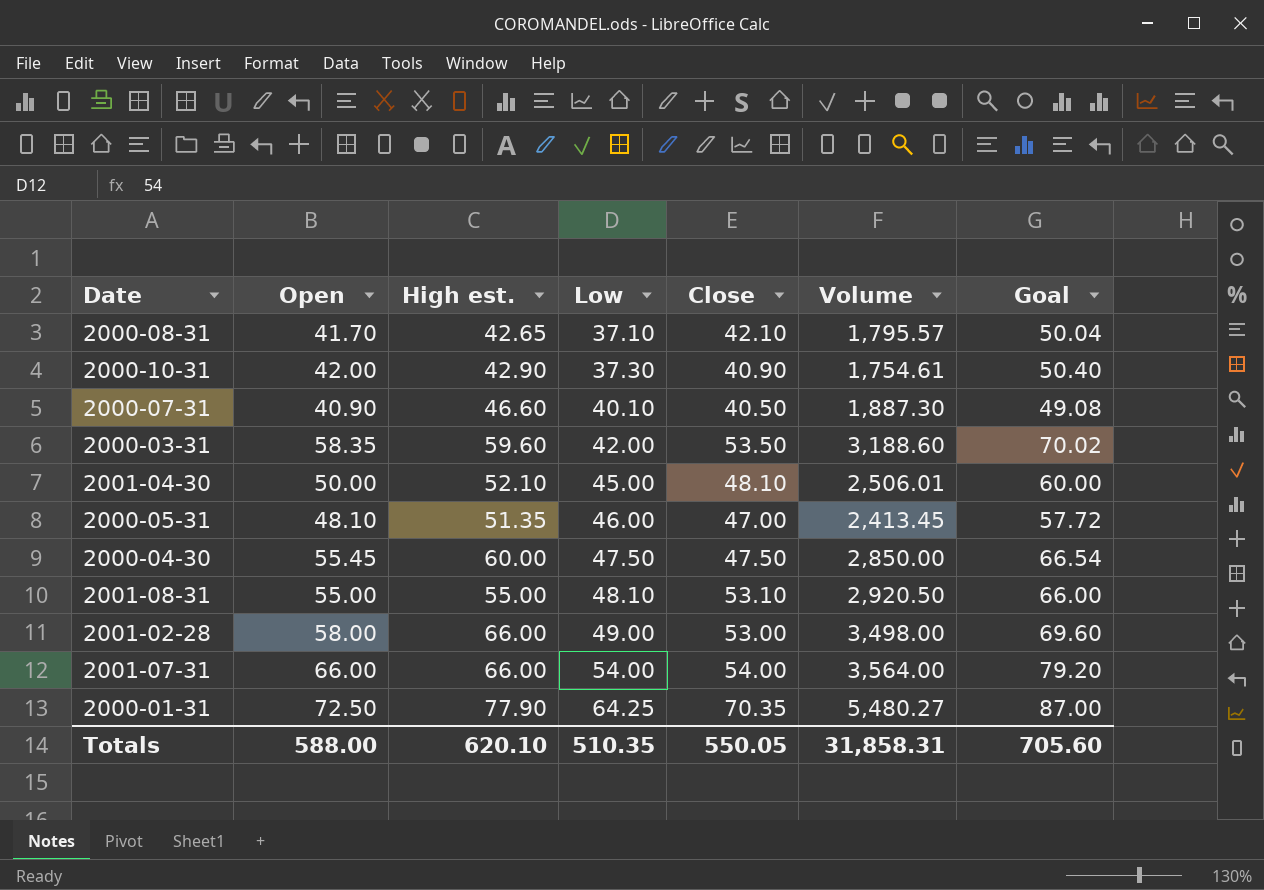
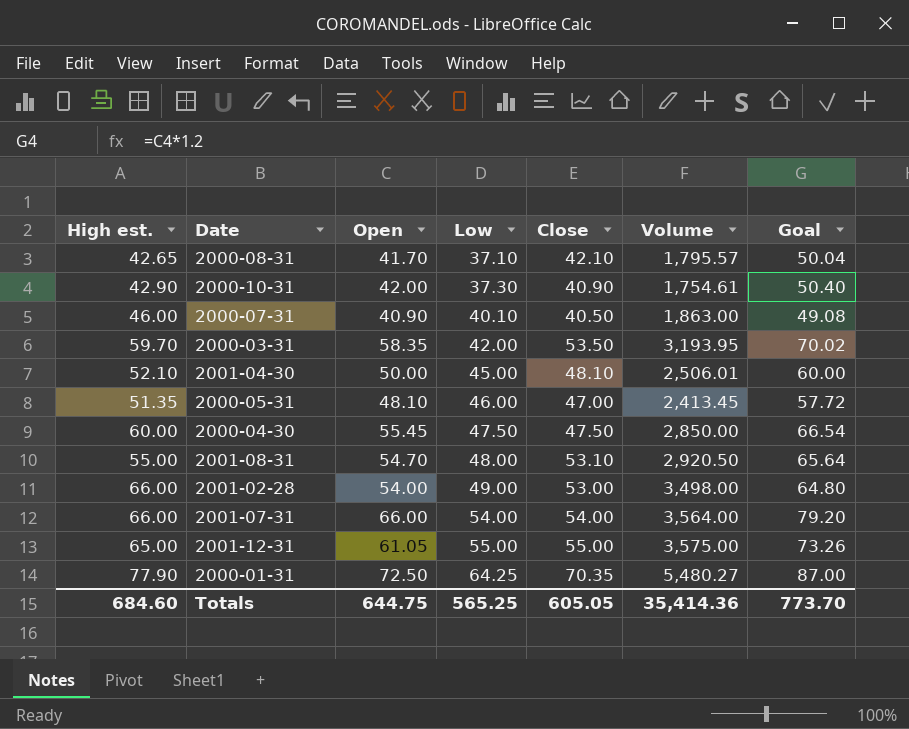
column High est. | position: 3 -> 1
2000-07-31 | High est.: 46.60 -> 46.00
2000-07-31 | Volume: 1,887.30 -> 1,863.00
2000-03-31 | High est.: 59.60 -> 59.70
2000-03-31 | Volume: 3,188.60 -> 3,193.95
2001-08-31 | Open: 55.00 -> 54.70
2001-08-31 | Low: 48.10 -> 48.00
2001-08-31 | Goal: 66.00 -> 65.64
2001-02-28 | Open: 58.00 -> 54.00
2001-02-28 | Goal: 69.60 -> 64.80
row 2001-12-31: none -> 65.00 | 61.05 | 55.00 | 55.00 | 3,575.00 | 73.26
Totals | High est.: 620.10 -> 684.60
Totals | Open: 588.00 -> 644.75
Totals | Low: 510.35 -> 565.25
Totals | Close: 550.05 -> 605.05
Totals | Volume: 31,858.31 -> 35,414.36
Totals | Goal: 705.60 -> 773.70

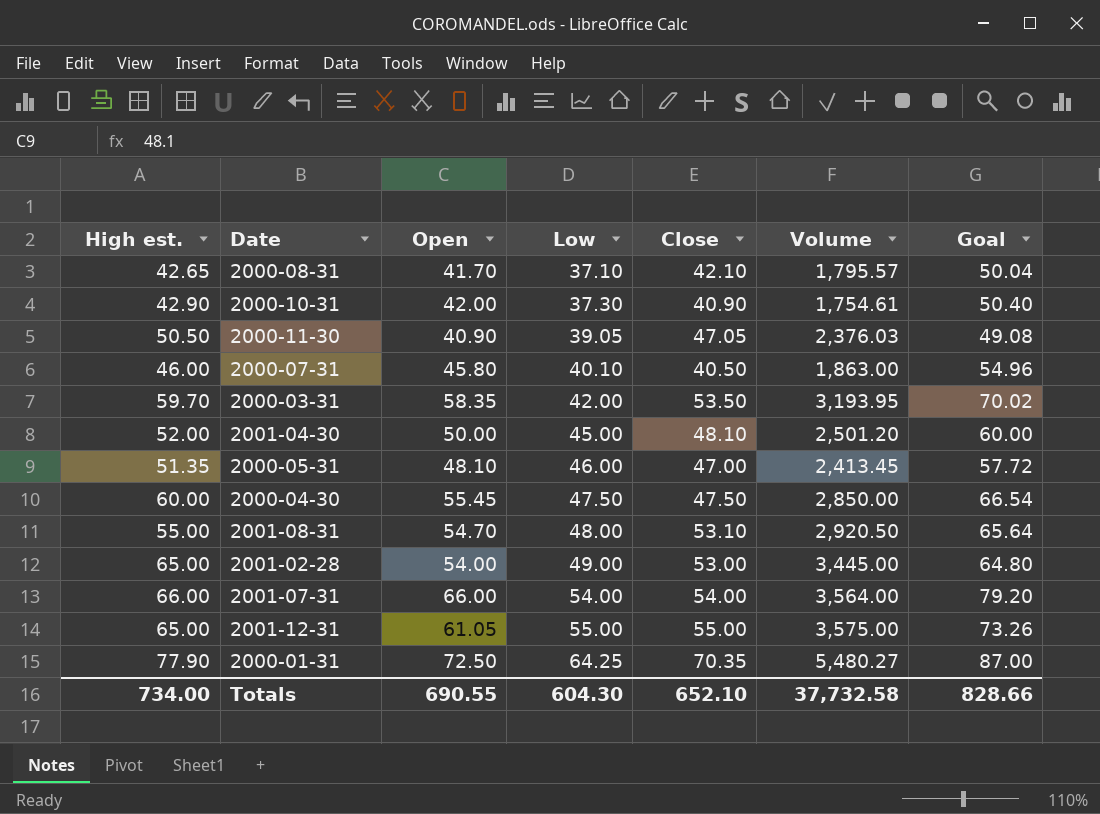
row 2000-11-30: none -> 50.50 | 40.90 | 39.05 | 47.05 | 2,376.03 | 49.08
2000-07-31 | Open: 40.90 -> 45.80
2000-07-31 | Goal: 49.08 -> 54.96
2001-04-30 | High est.: 52.10 -> 52.00
2001-04-30 | Volume: 2,506.01 -> 2,501.20
2001-02-28 | High est.: 66.00 -> 65.00
2001-02-28 | Volume: 3,498.00 -> 3,445.00
Totals | High est.: 684.60 -> 734.00
Totals | Open: 644.75 -> 690.55
Totals | Low: 565.25 -> 604.30
Totals | Close: 605.05 -> 652.10
Totals | Volume: 35,414.36 -> 37,732.58
Totals | Goal: 773.70 -> 828.66

